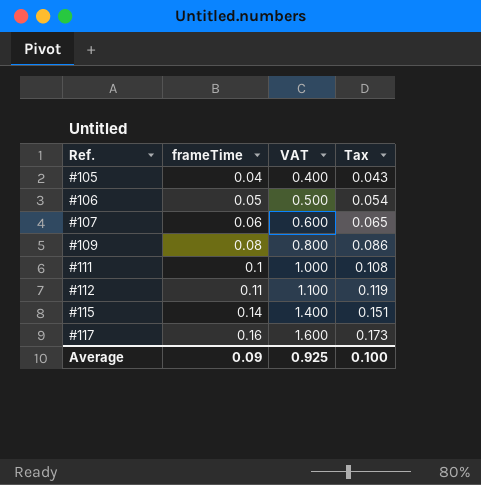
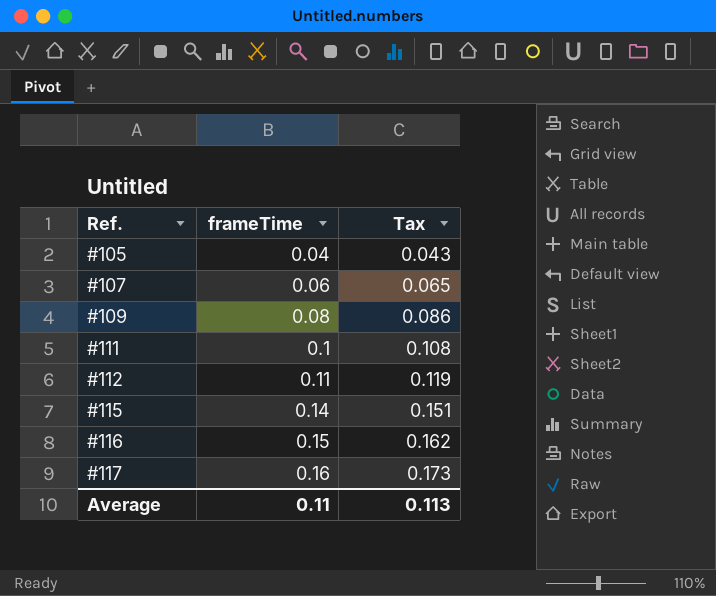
column VAT | formula: [frameTime] * 10 -> none
row #106: 0.05 | 0.500 | 0.054 -> none
row #116: none -> 0.15 | 0.162
Average | frameTime: 0.09 -> 0.11
Average | Tax: 0.100 -> 0.113

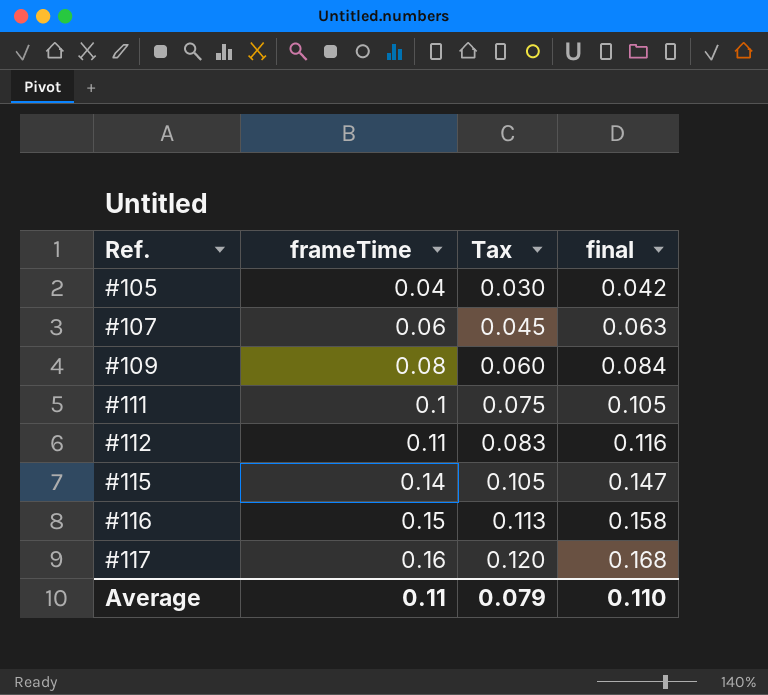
column Tax | formula: [frameTime] * 1.08 -> [frameTime] * 0.75
column final | formula: none -> [frameTime] * 1.05
Average | Tax: 0.113 -> 0.079

